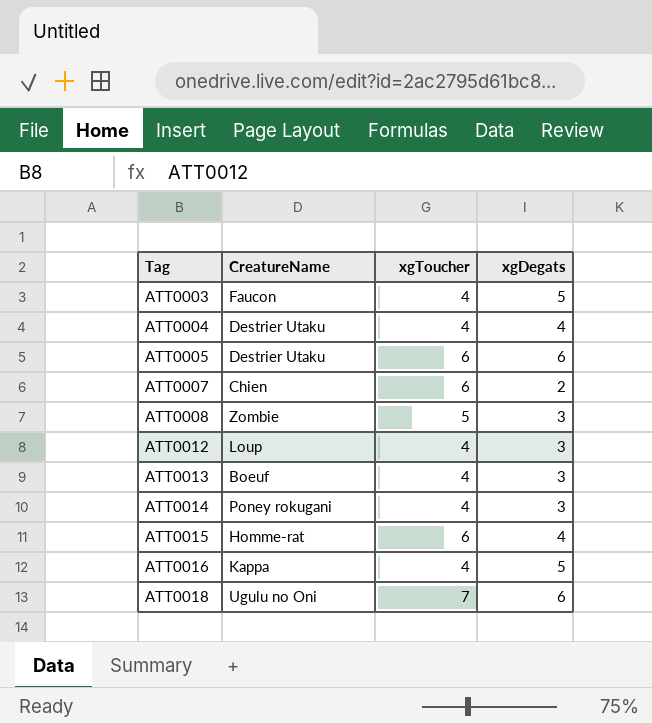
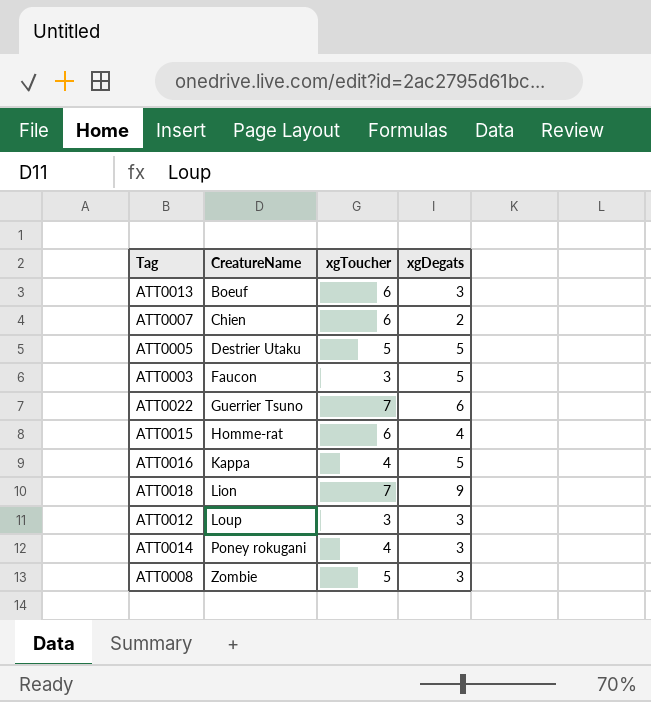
row order: Tag ascending -> CreatureName ascending
row ATT0004: Destrier Utaku | 4 | 4 -> none
ATT0013 | xgToucher: 4 -> 6
ATT0005 | xgToucher: 6 -> 5
ATT0005 | xgDegats: 6 -> 5
ATT0003 | xgToucher: 4 -> 3
row ATT0022: none -> Guerrier Tsuno | 7 | 6
ATT0018 | CreatureName: Ugulu no Oni -> Lion
ATT0018 | xgDegats: 6 -> 9
ATT0012 | xgToucher: 4 -> 3

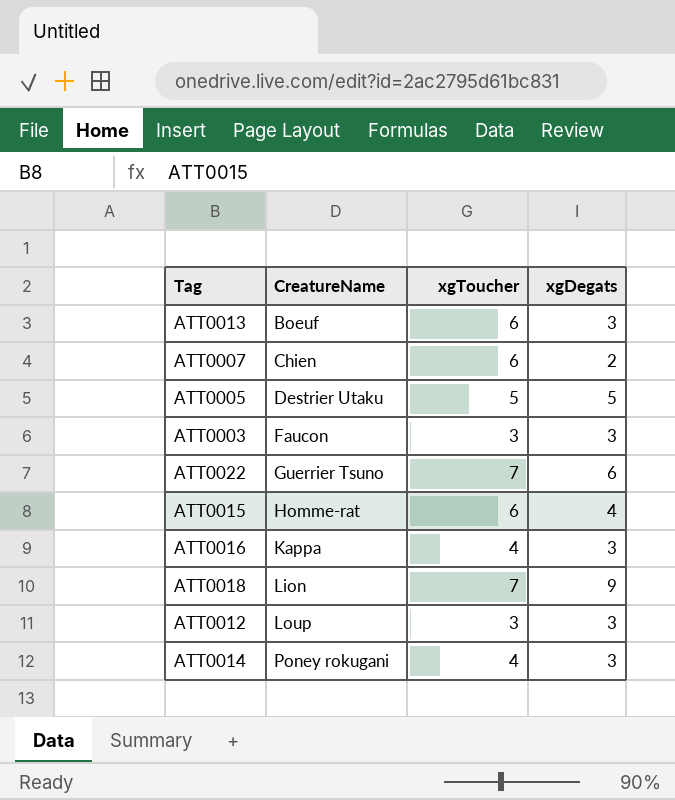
row ATT0008: Zombie | 5 | 3 -> none
ATT0003 | xgDegats: 5 -> 3
ATT0016 | xgDegats: 5 -> 3

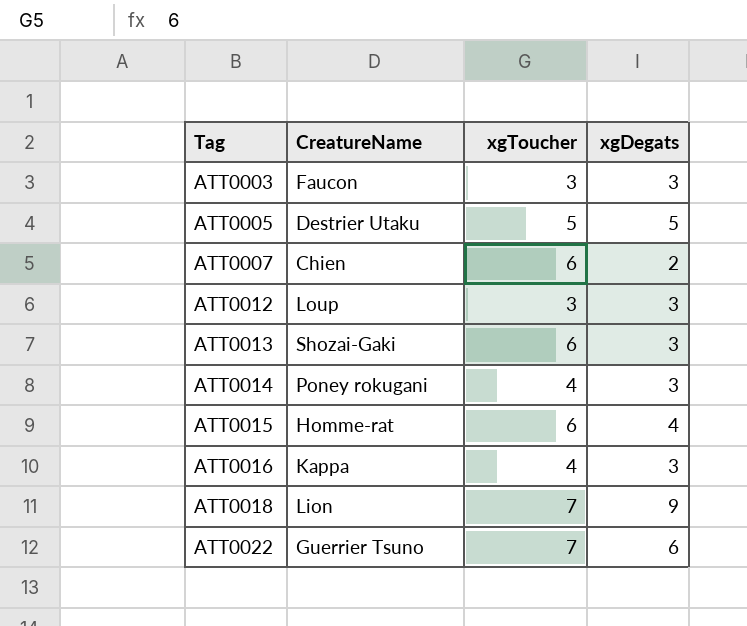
row order: CreatureName ascending -> Tag ascending
ATT0013 | CreatureName: Boeuf -> Shozai-Gaki

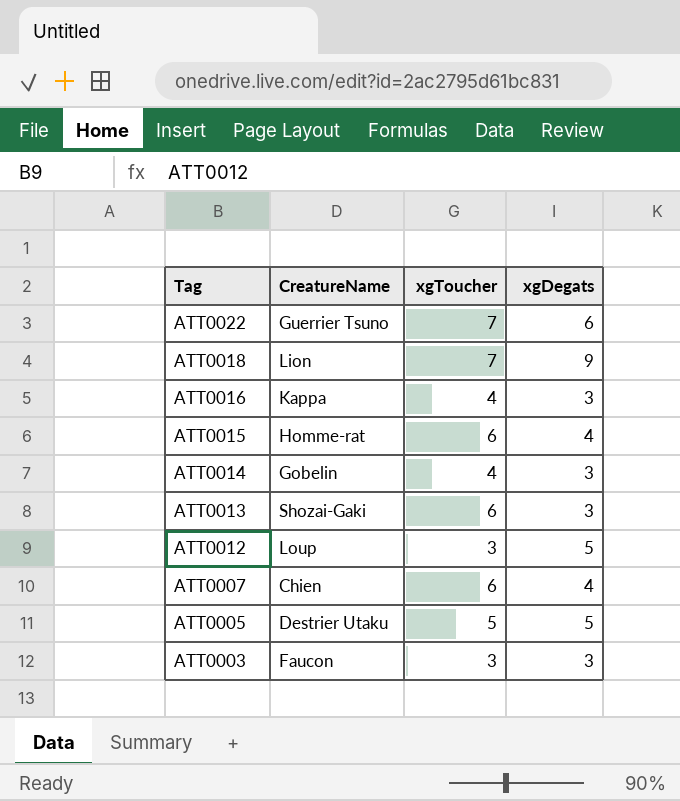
row order: Tag ascending -> Tag descending
ATT0014 | CreatureName: Poney rokugani -> Gobelin
ATT0012 | xgDegats: 3 -> 5
ATT0007 | xgDegats: 2 -> 4

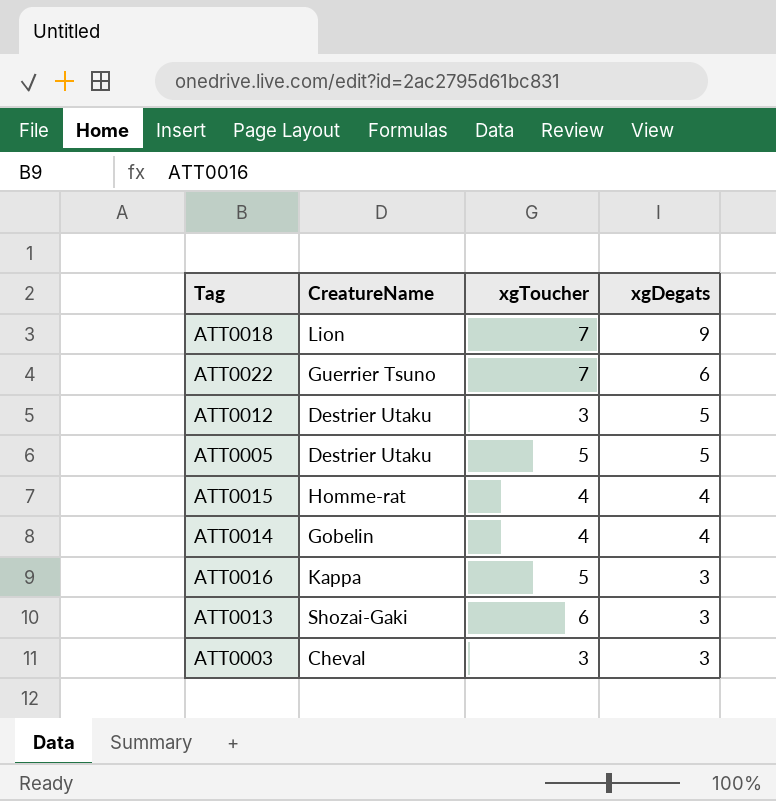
row order: Tag descending -> xgDegats descending
row ATT0007: Chien | 6 | 4 -> none
ATT0012 | CreatureName: Loup -> Destrier Utaku
ATT0015 | xgToucher: 6 -> 4
ATT0014 | xgDegats: 3 -> 4
ATT0016 | xgToucher: 4 -> 5
ATT0003 | CreatureName: Faucon -> Cheval

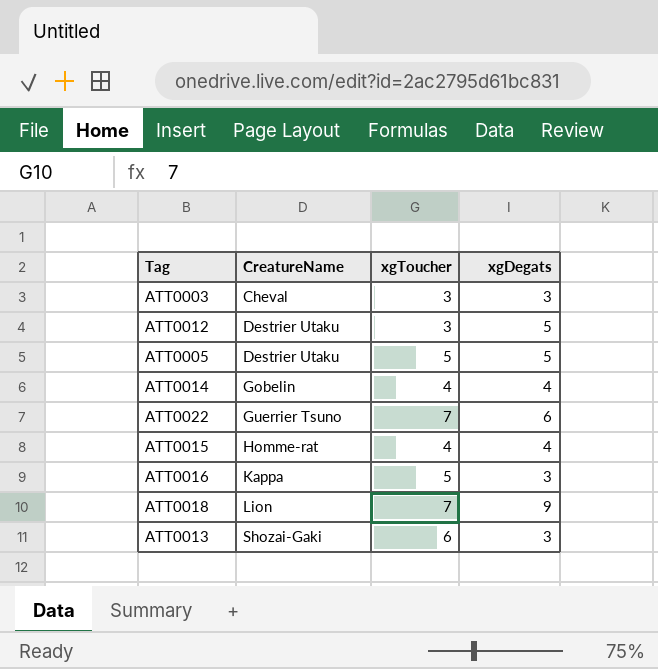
row order: xgDegats descending -> CreatureName ascending

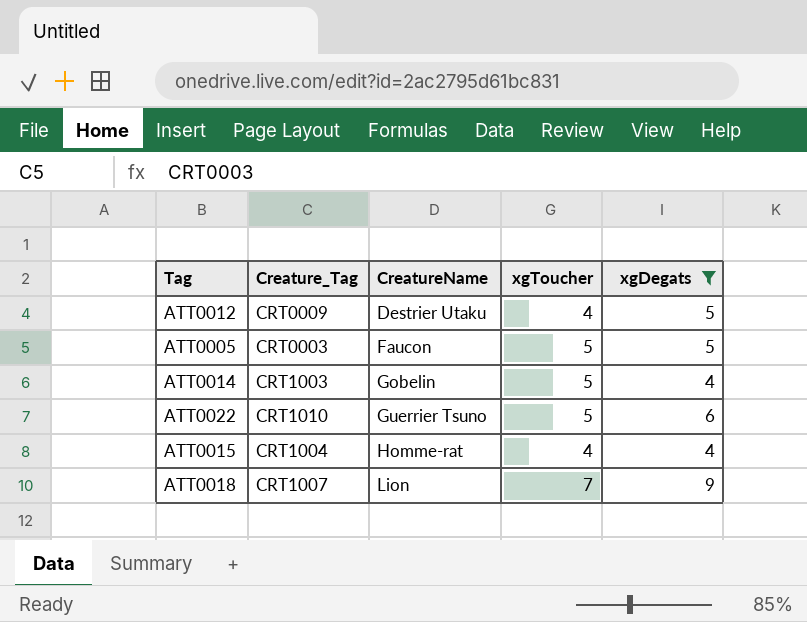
filter: none -> xgDegats != 3
column Creature_Tag | position: none -> 2
ATT0012 | xgToucher: 3 -> 4
ATT0005 | CreatureName: Destrier Utaku -> Faucon
ATT0014 | xgToucher: 4 -> 5
ATT0022 | xgToucher: 7 -> 5

